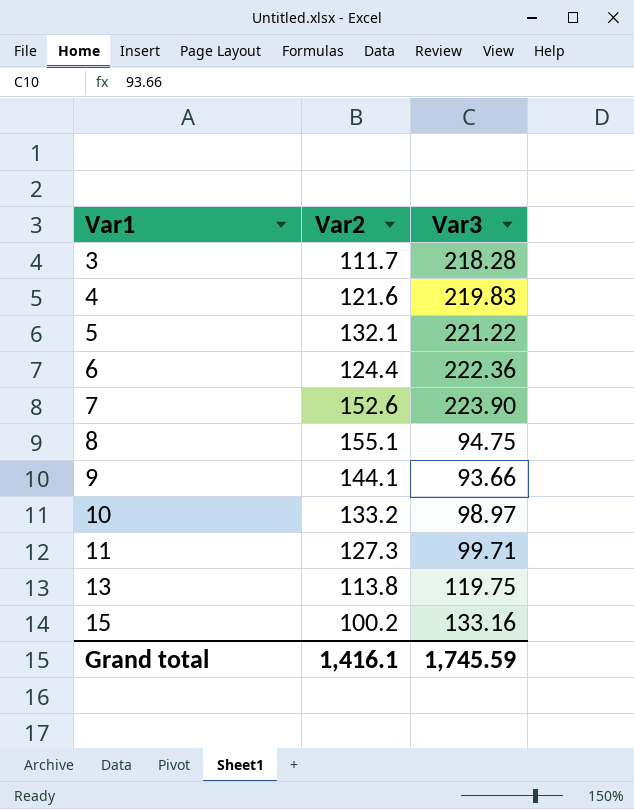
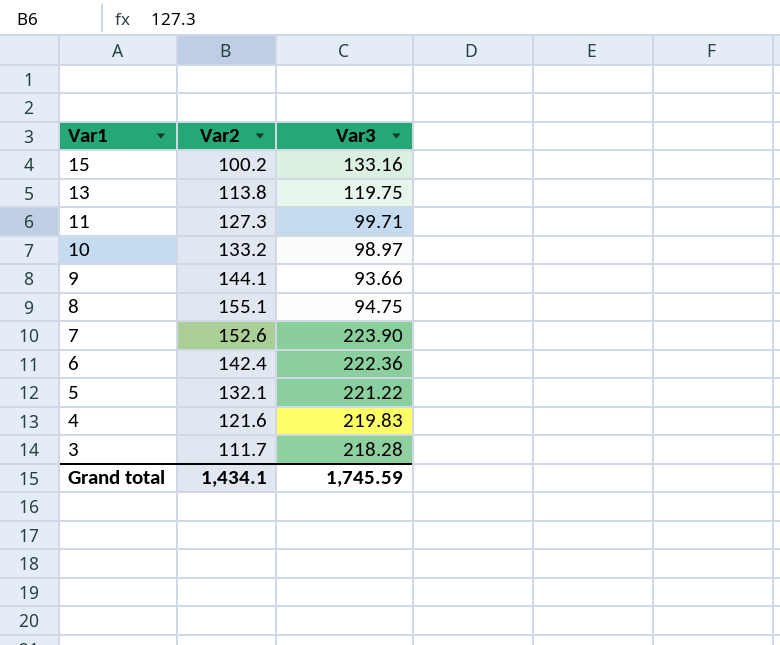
row order: Var1 ascending -> Var1 descending
6 | Var2: 124.4 -> 142.4
Grand total | Var2: 1,416.1 -> 1,434.1

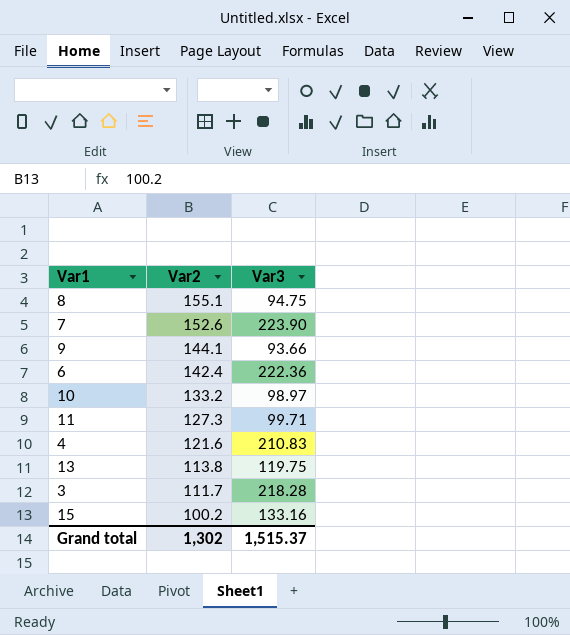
row order: Var1 descending -> Var2 descending
row 5: 132.1 | 221.22 -> none
4 | Var3: 219.83 -> 210.83
Grand total | Var2: 1,434.1 -> 1,302
Grand total | Var3: 1,745.59 -> 1,515.37

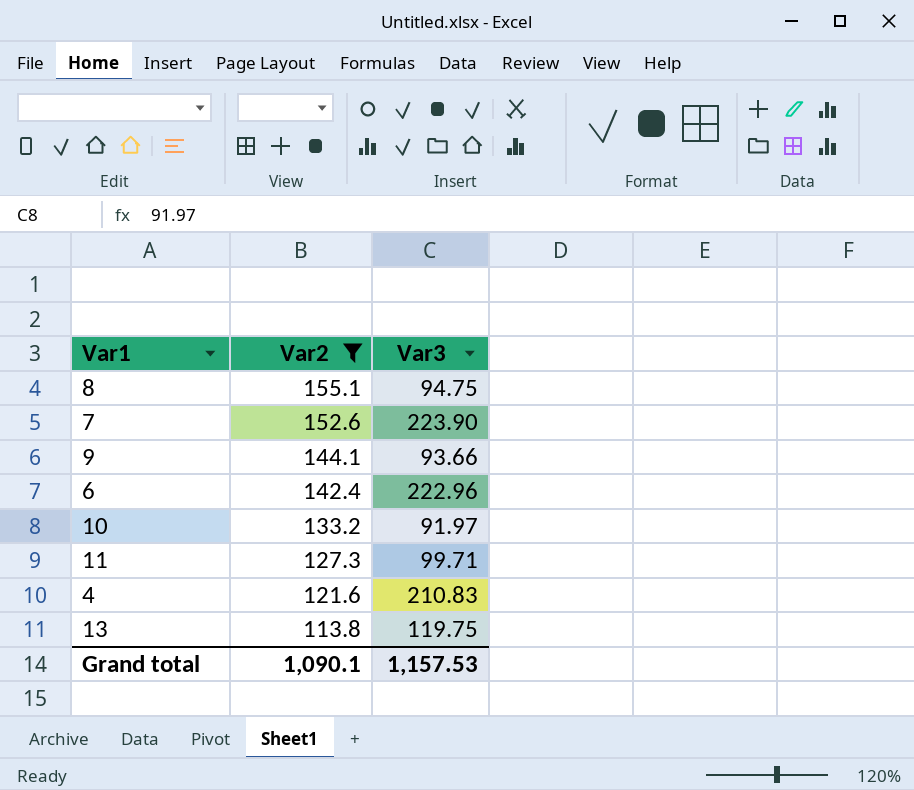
filter: none -> Var2 >= 113.8
6 | Var3: 222.36 -> 222.96
10 | Var3: 98.97 -> 91.97
Grand total | Var2: 1,302 -> 1,090.1
Grand total | Var3: 1,515.37 -> 1,157.53

